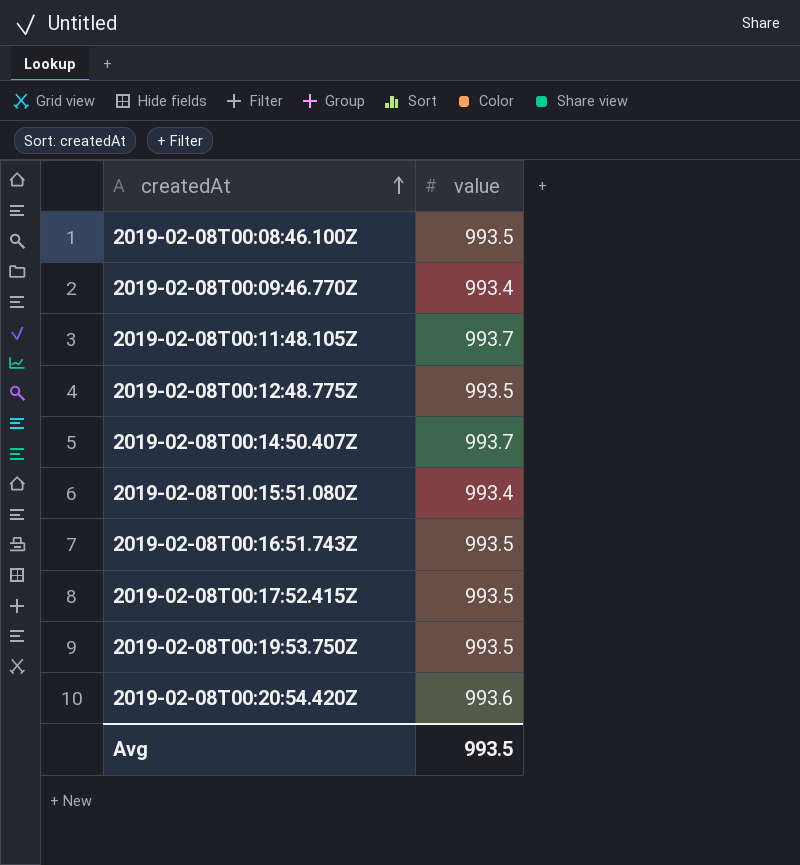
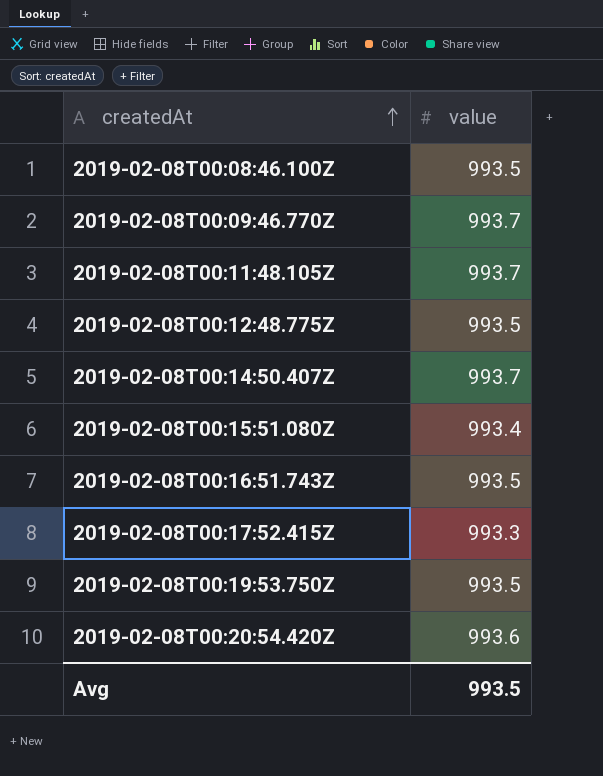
2019-02-08T00:09:46.770Z | value: 993.4 -> 993.7
2019-02-08T00:17:52.415Z | value: 993.5 -> 993.3

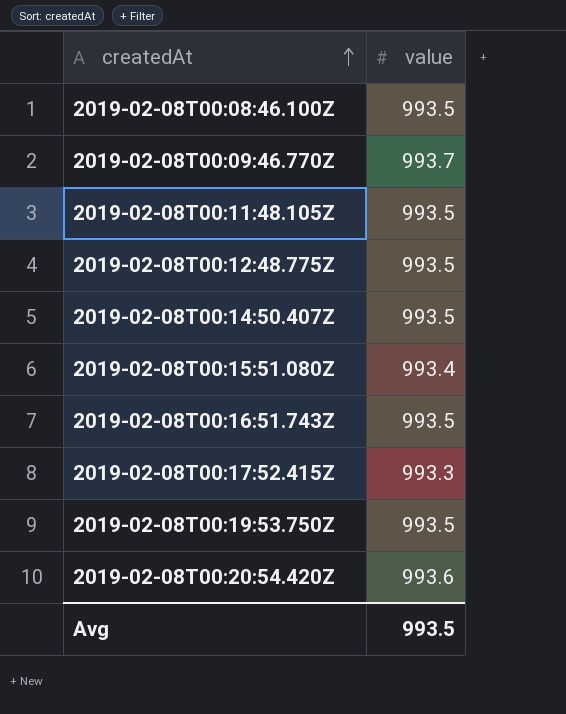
2019-02-08T00:11:48.105Z | value: 993.7 -> 993.5
2019-02-08T00:14:50.407Z | value: 993.7 -> 993.5

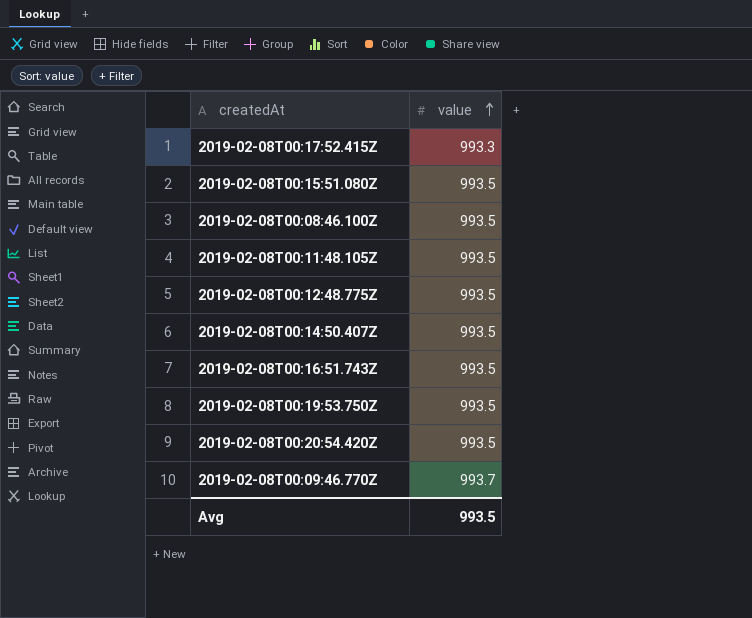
row order: createdAt ascending -> value ascending
2019-02-08T00:15:51.080Z | value: 993.4 -> 993.5
2019-02-08T00:20:54.420Z | value: 993.6 -> 993.5

